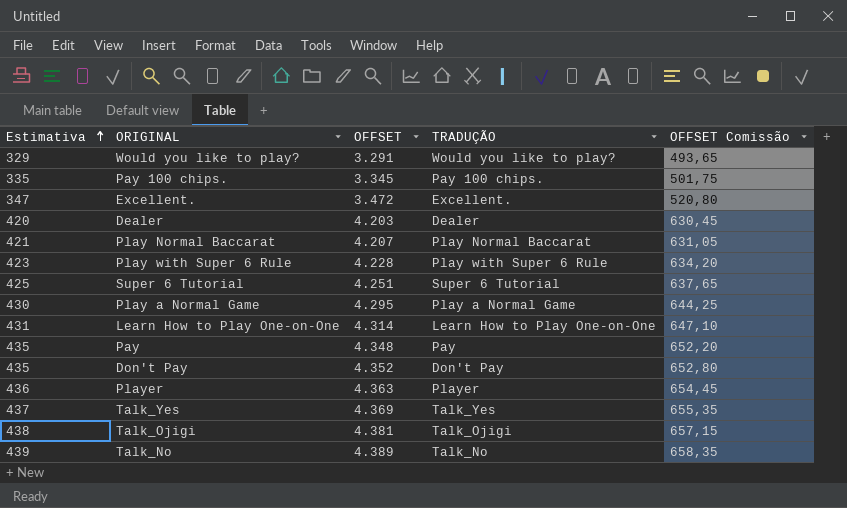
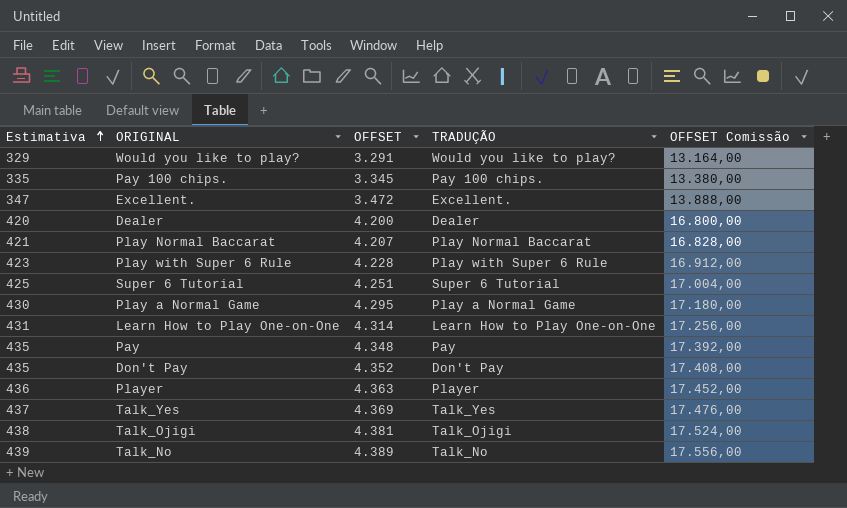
column OFFSET Comissão | formula: [OFFSET] * 0,15 -> [OFFSET] * 4
Dealer | OFFSET: 4.203 -> 4.200

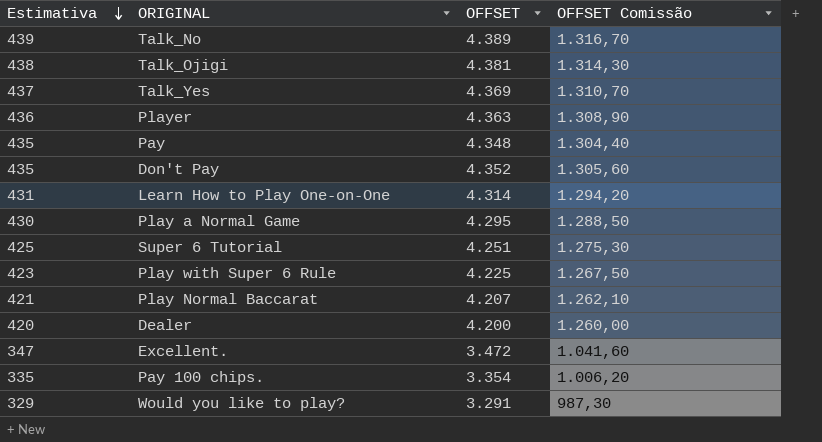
row order: Estimativa ascending -> Estimativa descending
column TRADUÇÃO | position: 4 -> none
column OFFSET Comissão | formula: [OFFSET] * 4 -> [OFFSET] * 0,3
Play with Super 6 Rule | OFFSET: 4.228 -> 4.225
Pay 100 chips. | OFFSET: 3.345 -> 3.354

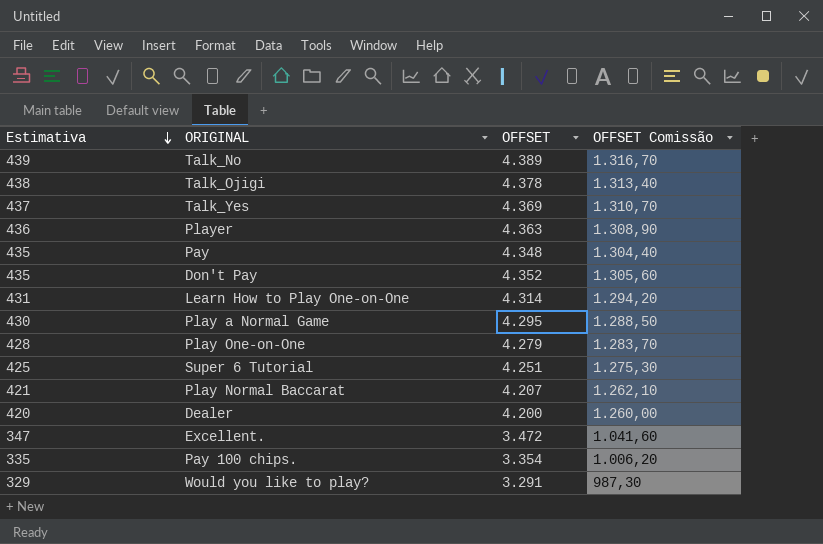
row Play with Super 6 Rule: 423 | 4.225 | 1.267,50 -> none
Talk_Ojigi | OFFSET: 4.381 -> 4.378
Talk_Ojigi | OFFSET Comissão: 1.314,30 -> 1.313,40
row Play One-on-One: none -> 428 | 4.279 | 1.283,70

